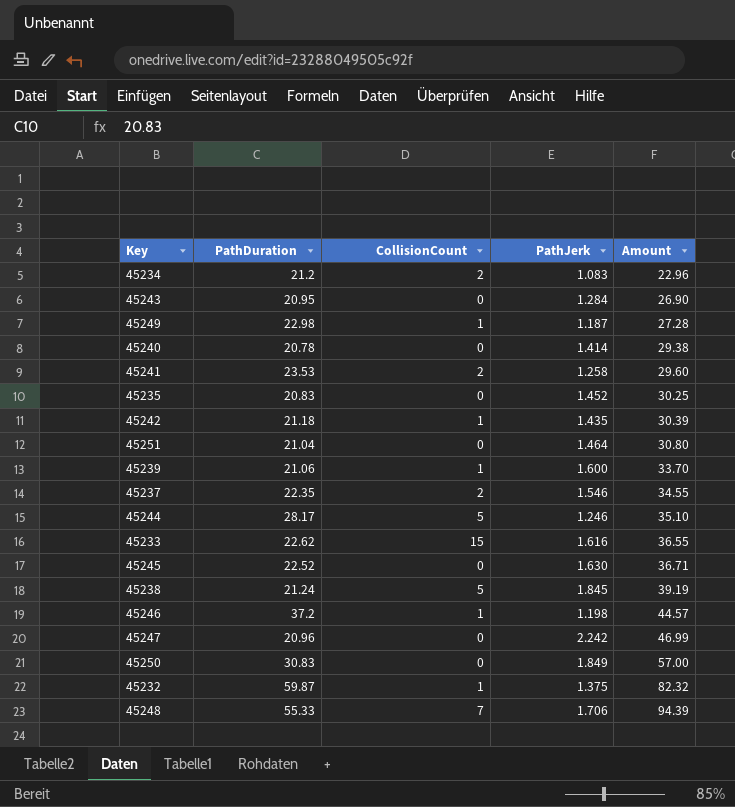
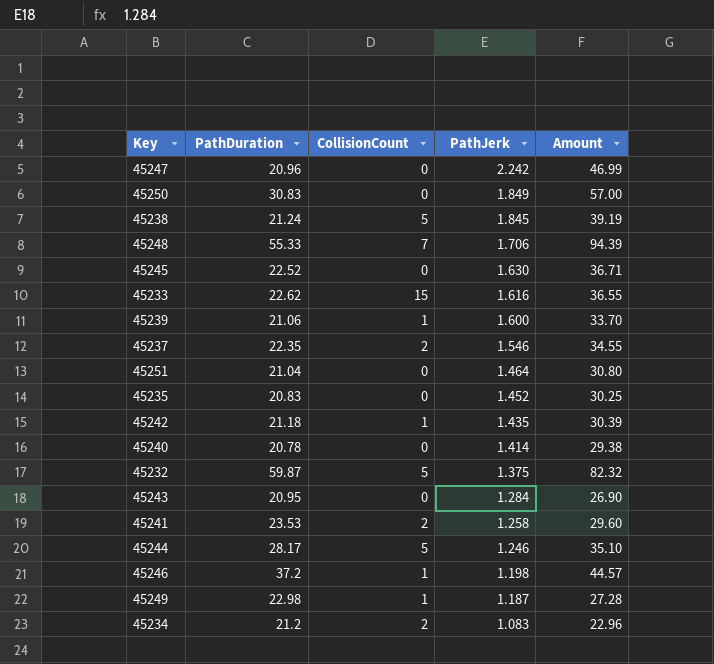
row order: Amount ascending -> PathJerk descending
45232 | CollisionCount: 1 -> 5

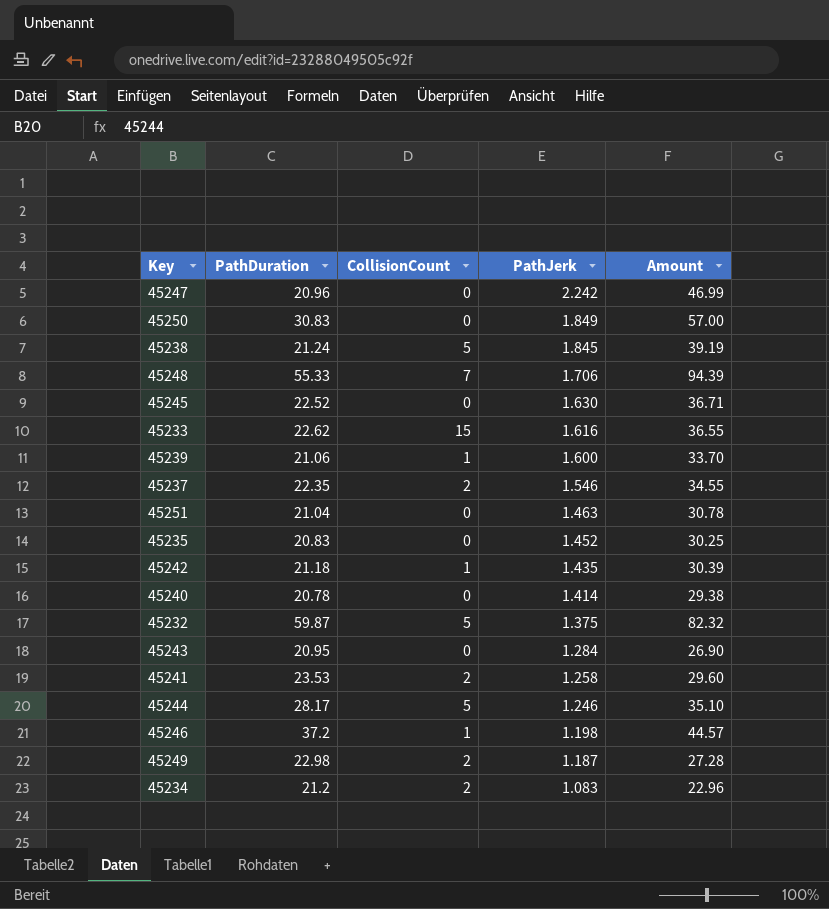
45251 | PathJerk: 1.464 -> 1.463
45251 | Amount: 30.80 -> 30.78
45249 | CollisionCount: 1 -> 2

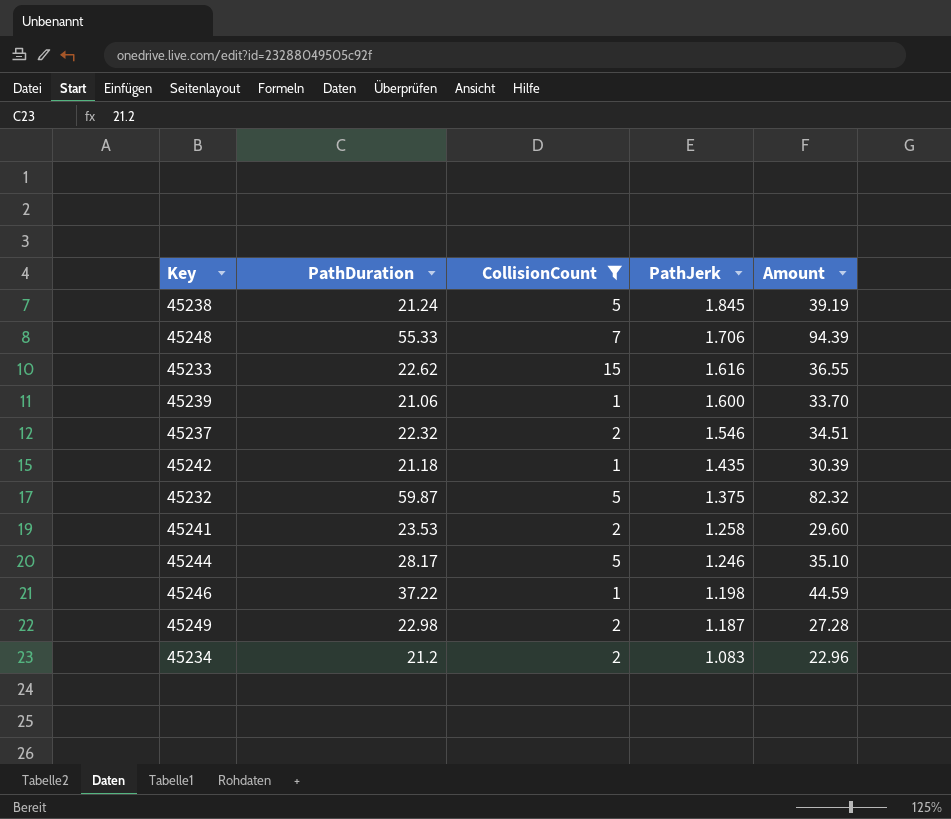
filter: none -> CollisionCount != 0
45237 | PathDuration: 22.35 -> 22.32
45237 | Amount: 34.55 -> 34.51
45246 | PathDuration: 37.2 -> 37.22
45246 | Amount: 44.57 -> 44.59

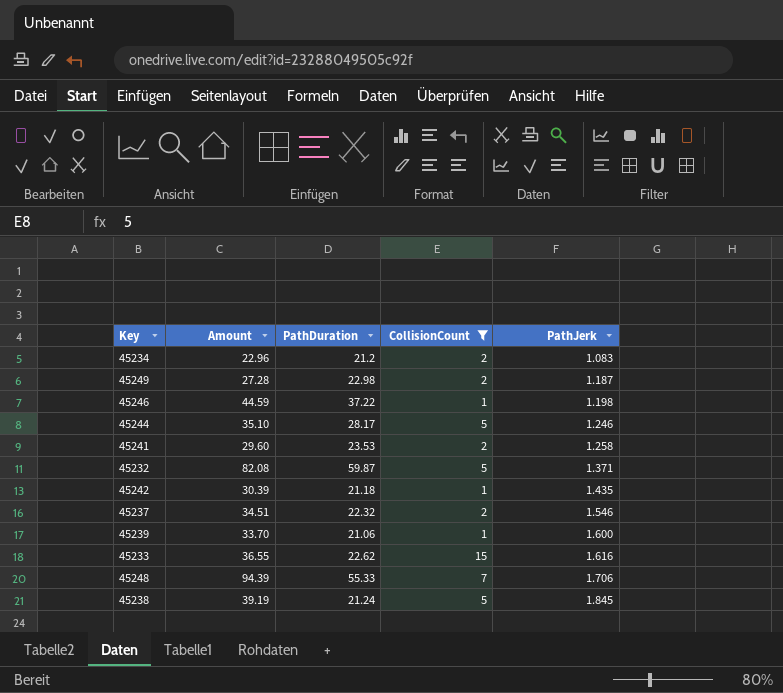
row order: PathJerk descending -> PathJerk ascending
column Amount | position: 5 -> 2
45232 | Amount: 82.32 -> 82.08
45232 | PathJerk: 1.375 -> 1.371

